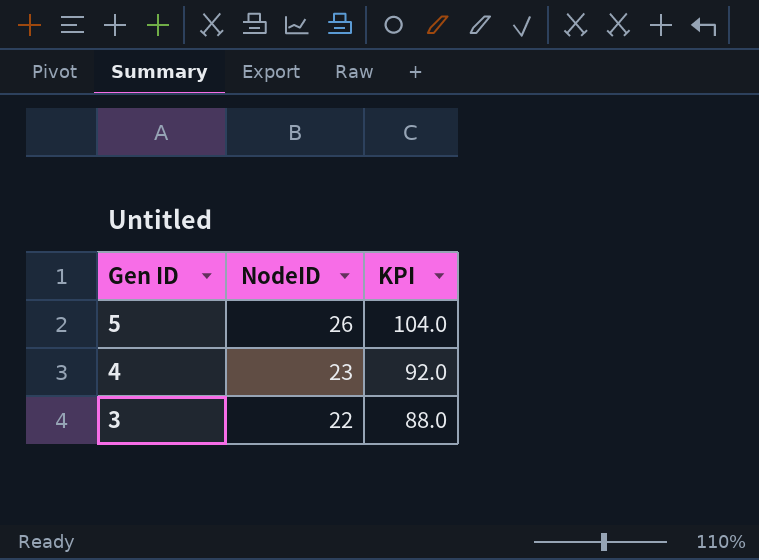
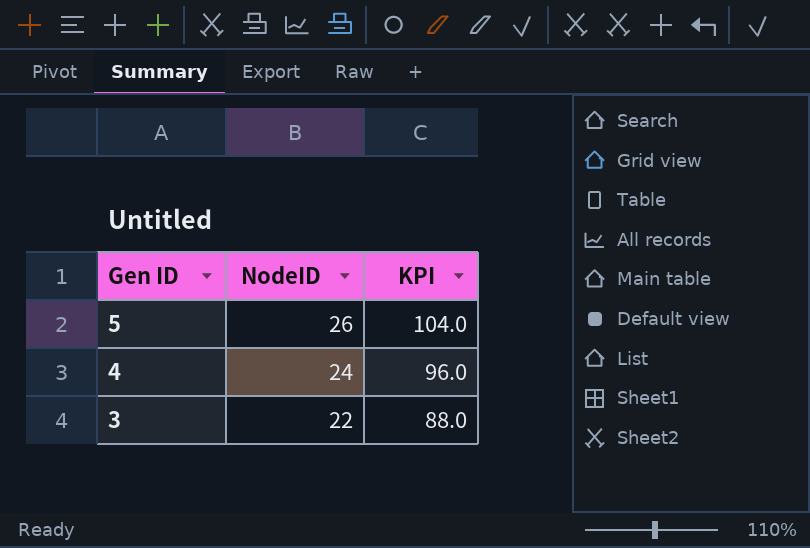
4 | NodeID: 23 -> 24
4 | KPI: 92.0 -> 96.0

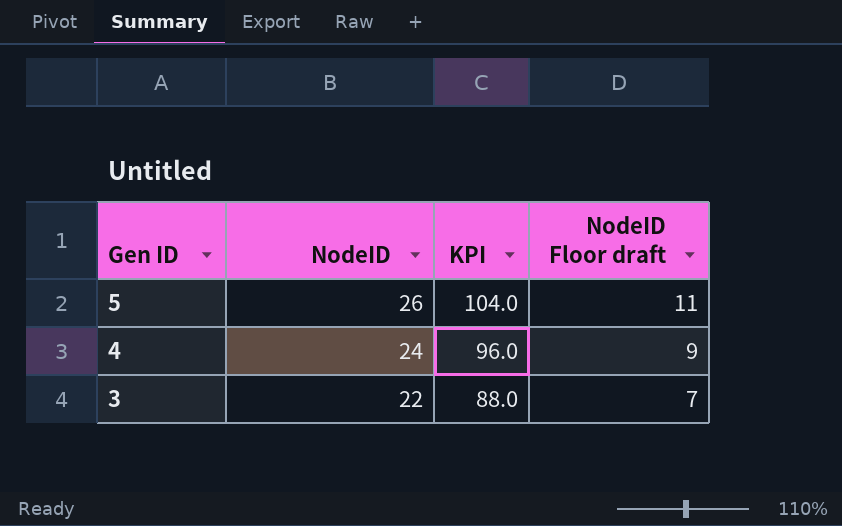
column NodeID Floor draft | formula: none -> [NodeID] - 15

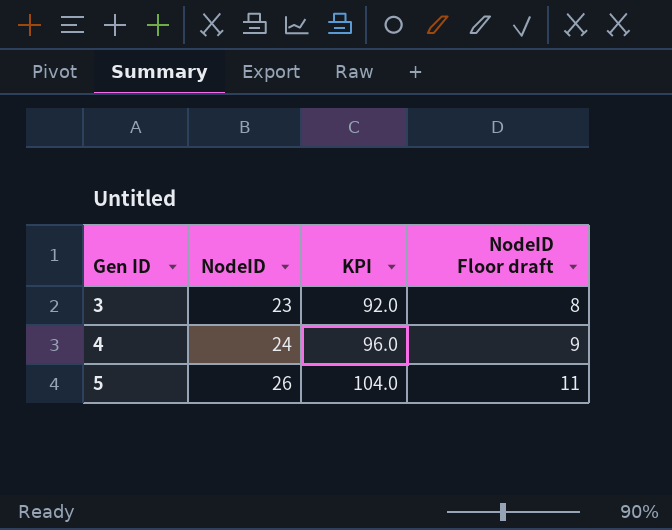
row order: Gen ID descending -> Gen ID ascending
3 | NodeID: 22 -> 23
3 | KPI: 88.0 -> 92.0
3 | NodeID Floor draft: 7 -> 8

